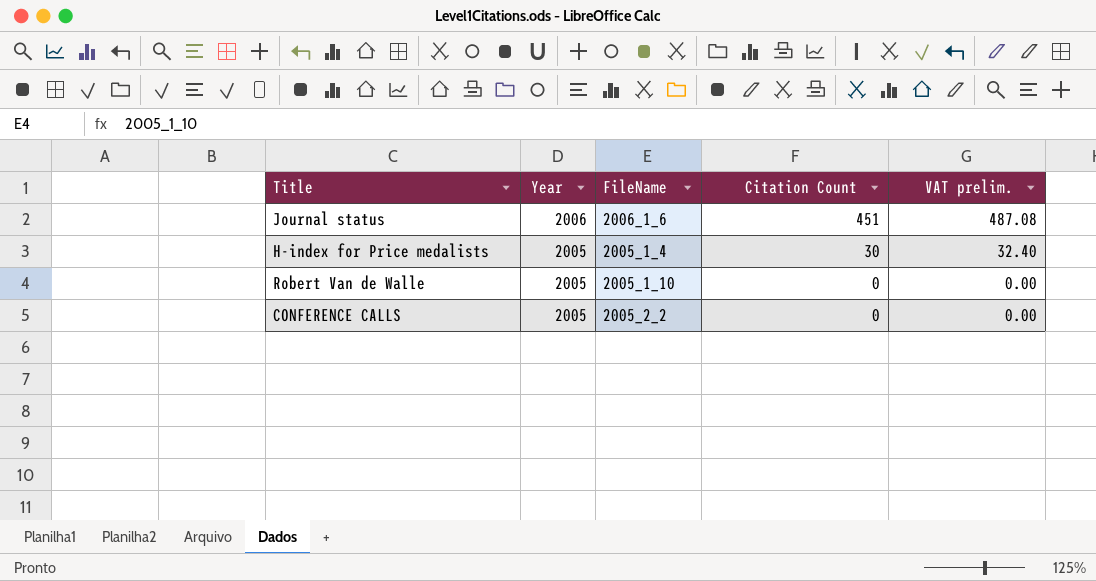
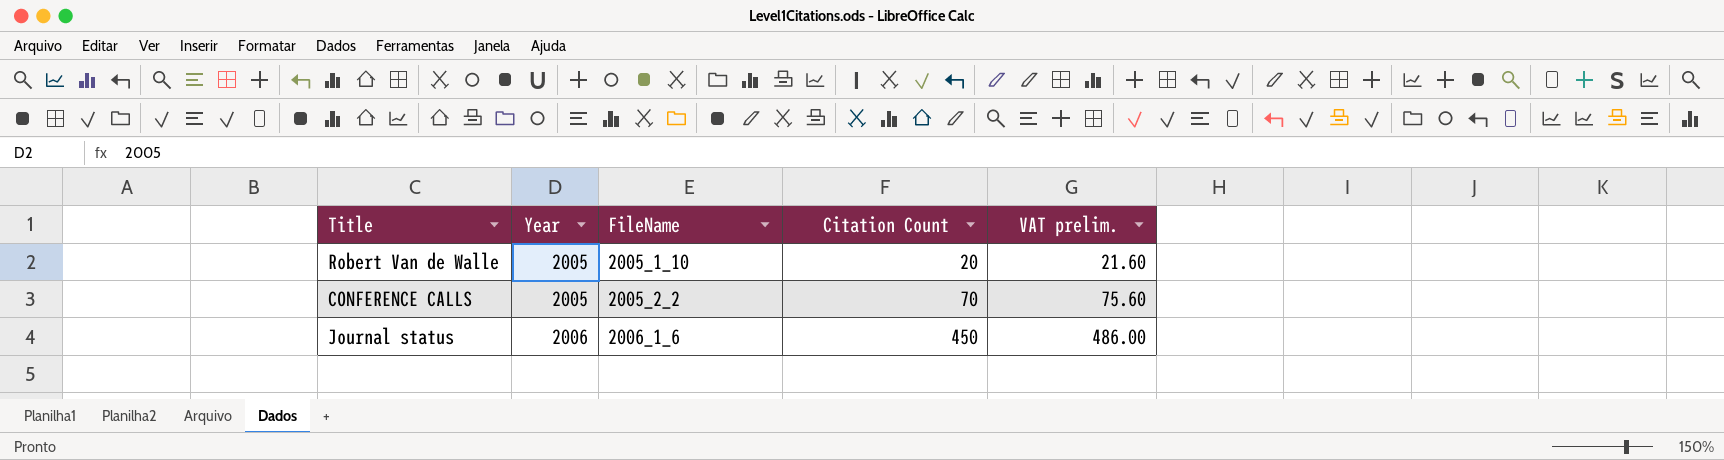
row order: Year descending -> Year ascending
row H-index for Price medalists: 2005 | 2005_1_4 | 30 | 32.40 -> none
Robert Van de Walle | Citation Count: 0 -> 20
Robert Van de Walle | VAT prelim.: 0.00 -> 21.60
CONFERENCE CALLS | Citation Count: 0 -> 70
CONFERENCE CALLS | VAT prelim.: 0.00 -> 75.60
Journal status | Citation Count: 451 -> 450
Journal status | VAT prelim.: 487.08 -> 486.00

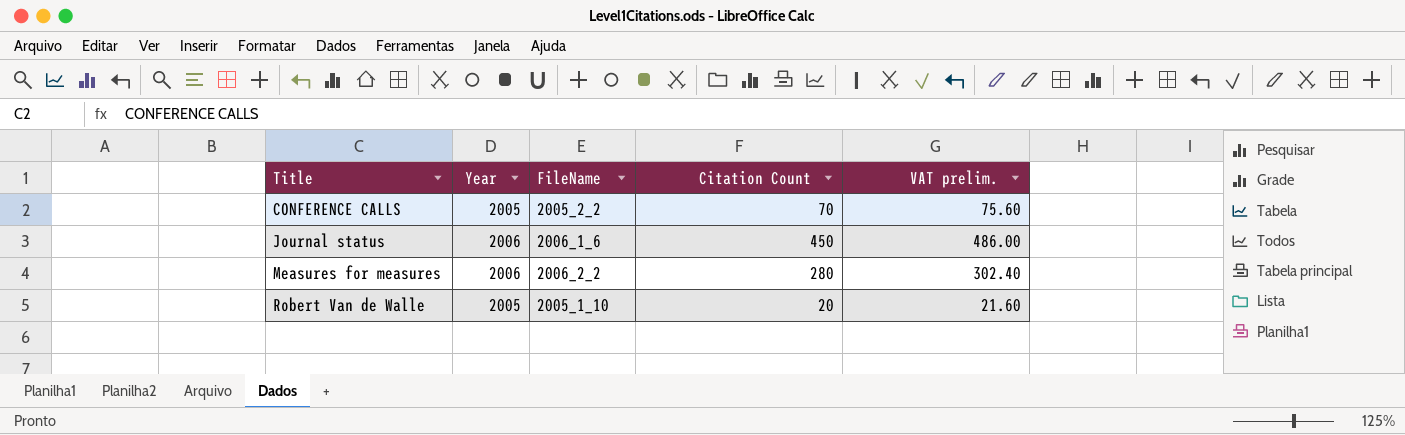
row order: Year ascending -> Title ascending
row Measures for measures: none -> 2006 | 2006_2_2 | 280 | 302.40

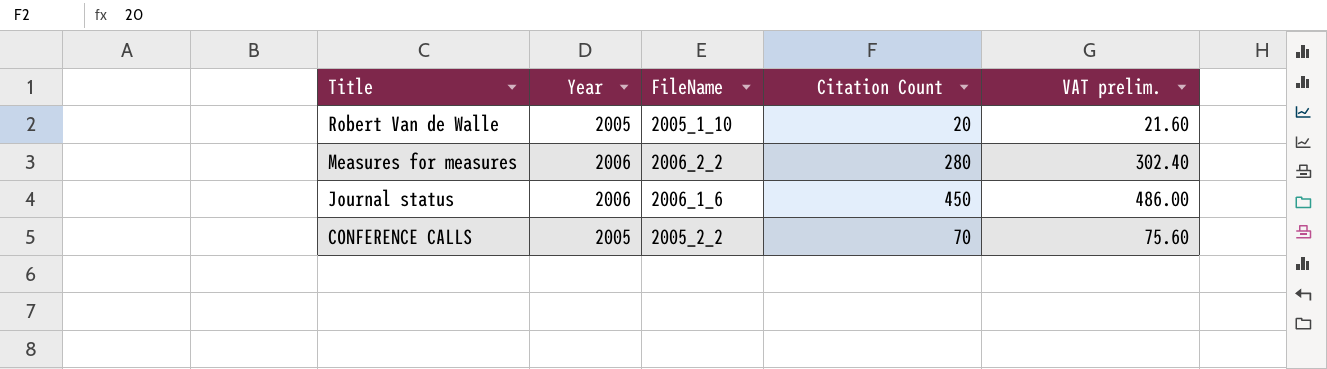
row order: Title ascending -> Title descending

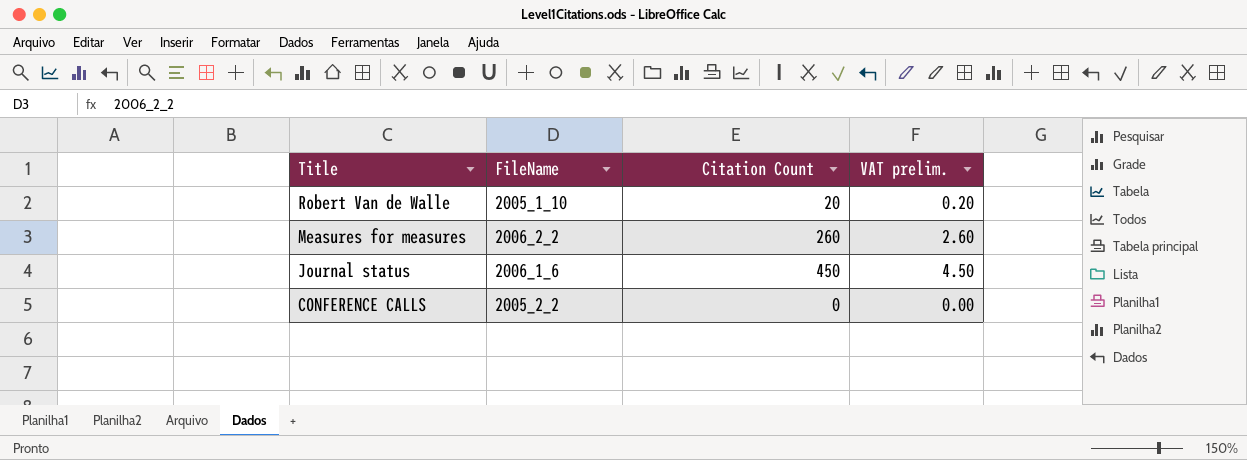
column Year | position: 2 -> none
column VAT prelim. | formula: [Citation Count] * 1.08 -> [Citation Count] * 0.01
Measures for measures | Citation Count: 280 -> 260
CONFERENCE CALLS | Citation Count: 70 -> 0

